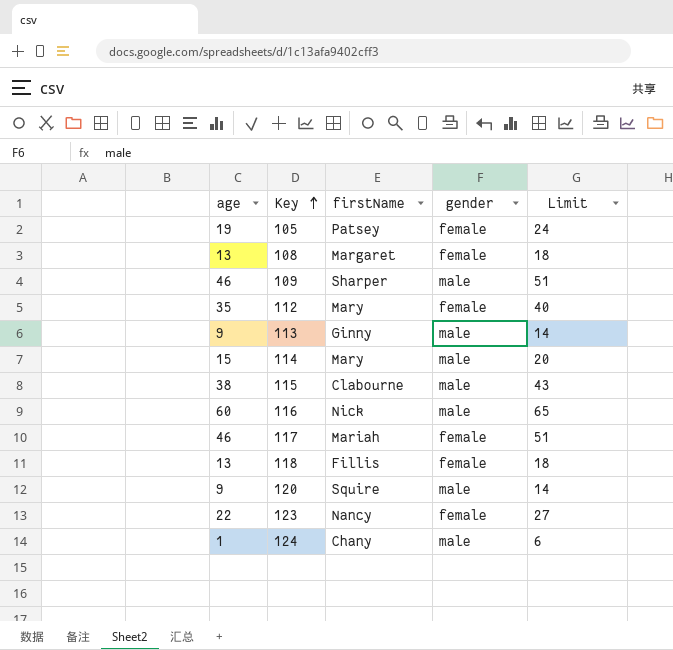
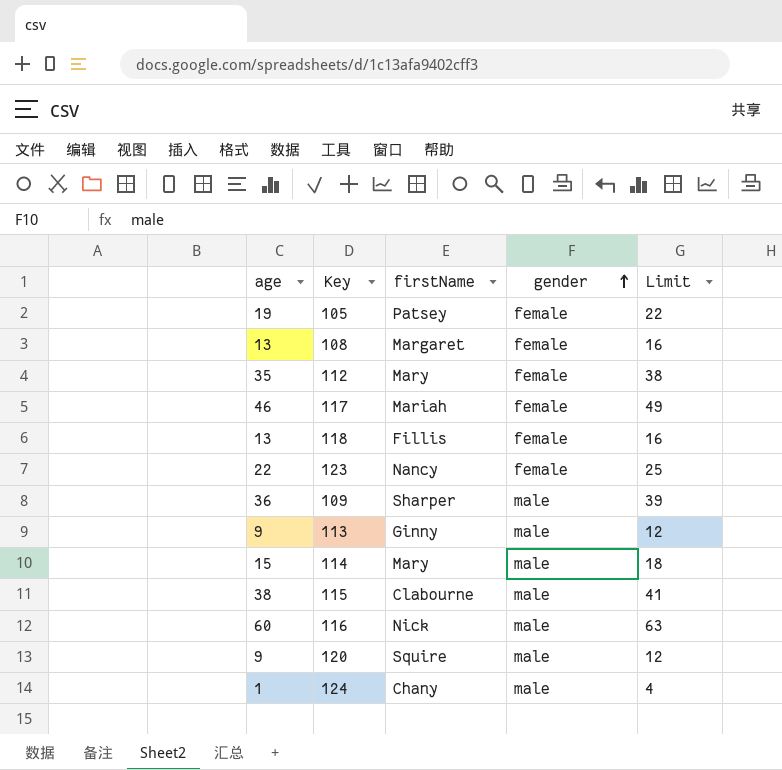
row order: Key ascending -> gender ascending
column Limit | formula: [age] + 5 -> [age] + 3
109 | age: 46 -> 36

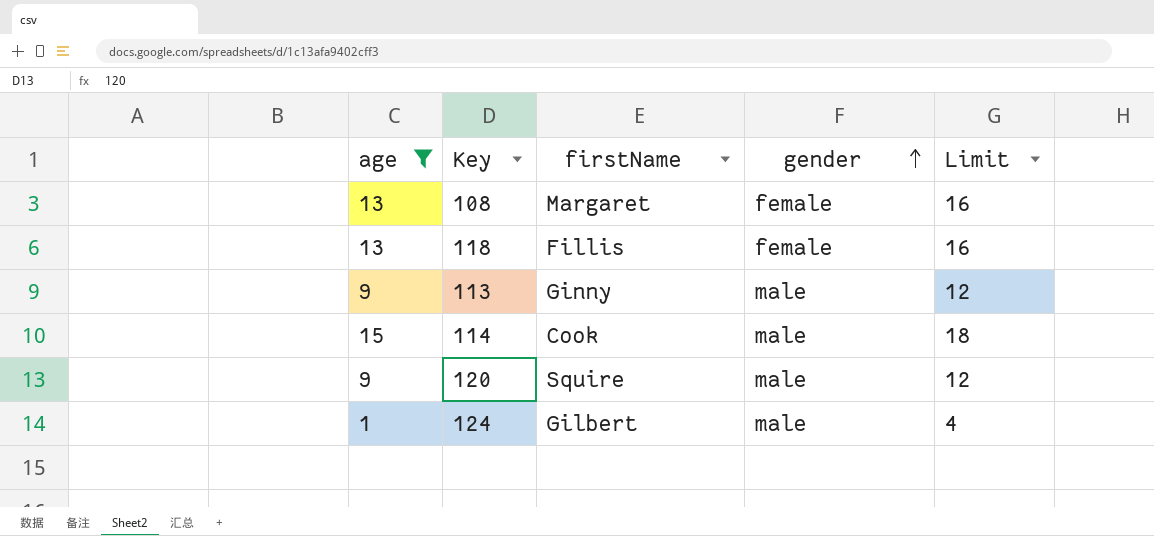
filter: none -> age <= 15
114 | firstName: Mary -> Cook
124 | firstName: Chany -> Gilbert

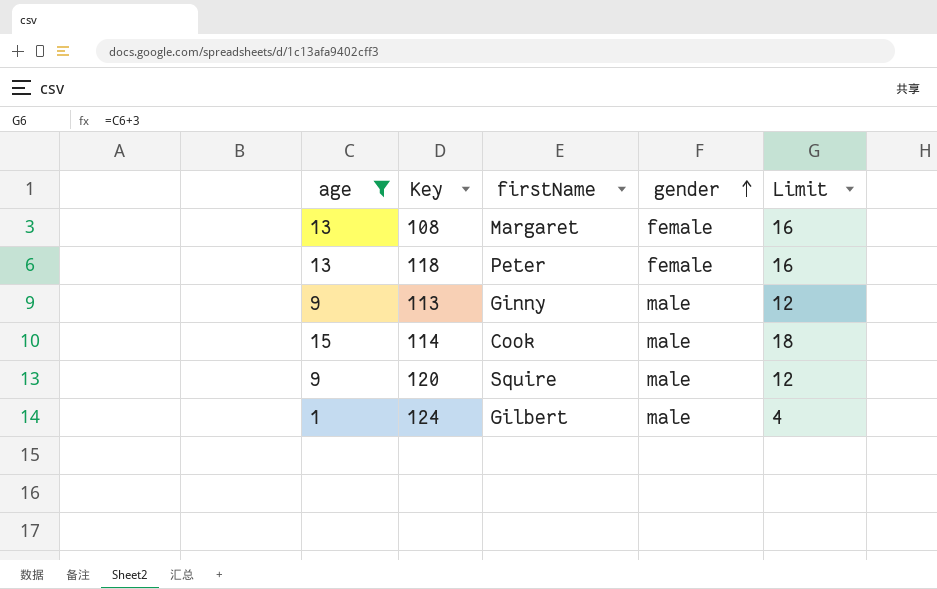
118 | firstName: Fillis -> Peter

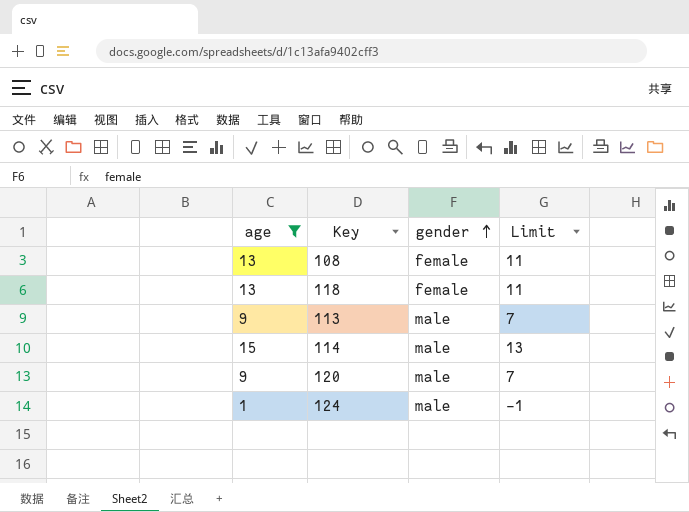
column firstName | position: 3 -> none
column Limit | formula: [age] + 3 -> [age] - 2

